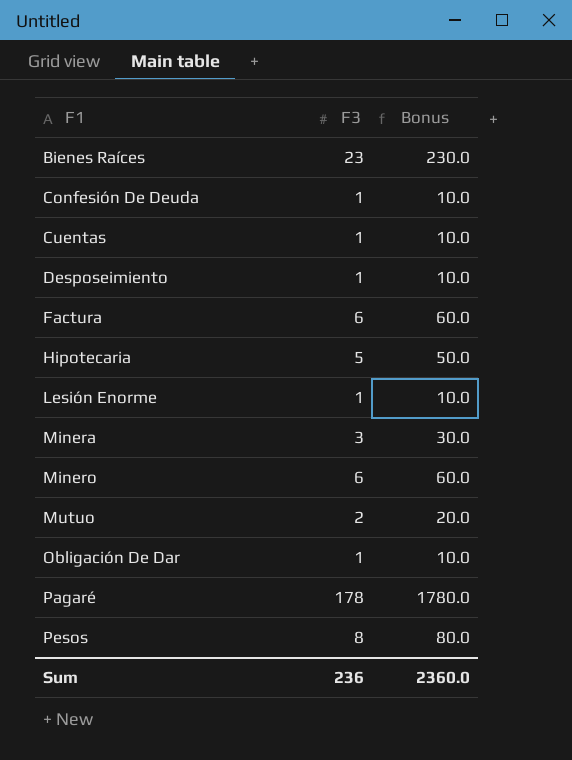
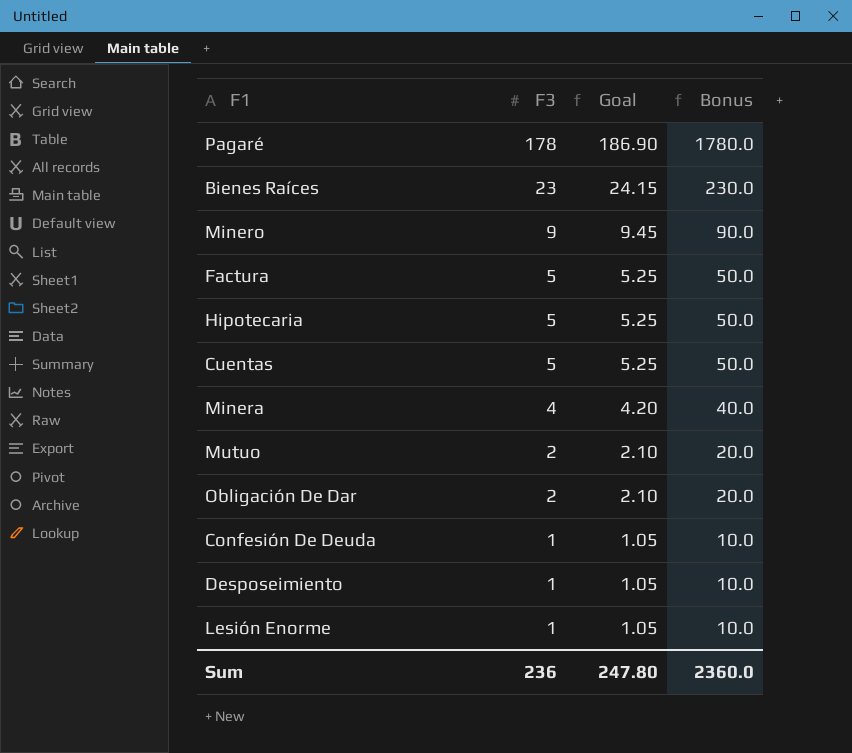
row order: F1 ascending -> F3 descending
column Goal | formula: none -> [F3] * 1.05
row Pesos: 8 | 80.0 -> none
Minero | F3: 6 -> 9
Minero | Bonus: 60.0 -> 90.0
Factura | F3: 6 -> 5
Factura | Bonus: 60.0 -> 50.0
Cuentas | F3: 1 -> 5
Cuentas | Bonus: 10.0 -> 50.0
Minera | F3: 3 -> 4
Minera | Bonus: 30.0 -> 40.0
Obligación De Dar | F3: 1 -> 2
Obligación De Dar | Bonus: 10.0 -> 20.0

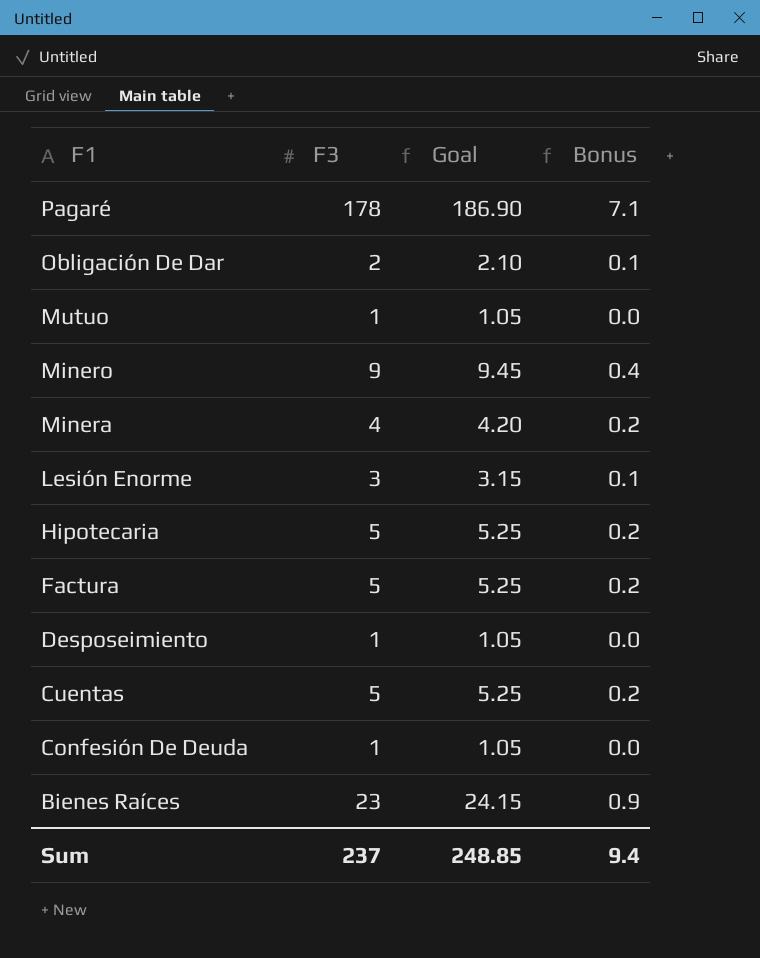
row order: F3 descending -> F1 descending
column Bonus | formula: [F3] * 10 -> [F3] * 0.04
Mutuo | F3: 2 -> 1
Mutuo | Goal: 2.10 -> 1.05
Lesión Enorme | F3: 1 -> 3
Lesión Enorme | Goal: 1.05 -> 3.15
Sum | F3: 236 -> 237
Sum | Goal: 247.80 -> 248.85
Sum | Bonus: 2360.0 -> 9.4

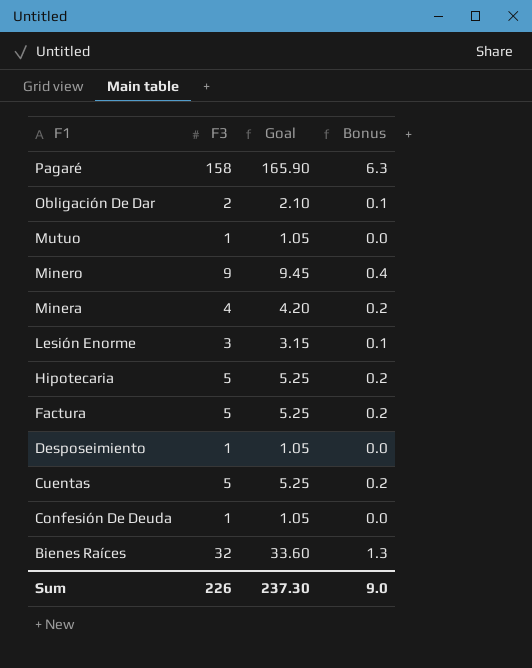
Pagaré | F3: 178 -> 158
Pagaré | Goal: 186.90 -> 165.90
Pagaré | Bonus: 7.1 -> 6.3
Bienes Raíces | F3: 23 -> 32
Bienes Raíces | Goal: 24.15 -> 33.60
Bienes Raíces | Bonus: 0.9 -> 1.3
Sum | F3: 237 -> 226
Sum | Goal: 248.85 -> 237.30
Sum | Bonus: 9.4 -> 9.0

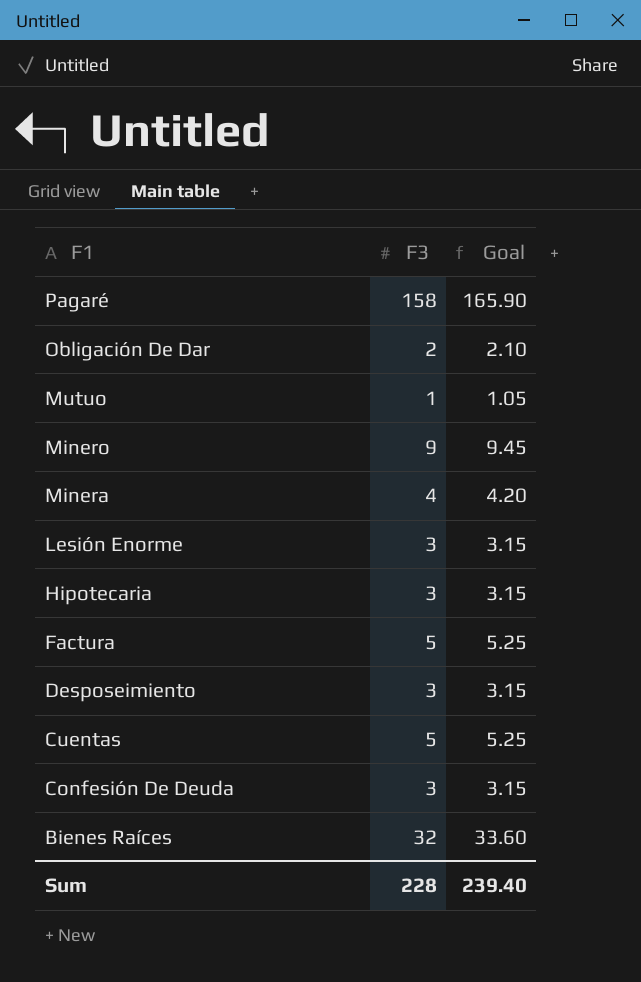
column Bonus | formula: [F3] * 0.04 -> none
Hipotecaria | F3: 5 -> 3
Hipotecaria | Goal: 5.25 -> 3.15
Desposeimiento | F3: 1 -> 3
Desposeimiento | Goal: 1.05 -> 3.15
Confesión De Deuda | F3: 1 -> 3
Confesión De Deuda | Goal: 1.05 -> 3.15
Sum | F3: 226 -> 228
Sum | Goal: 237.30 -> 239.40

